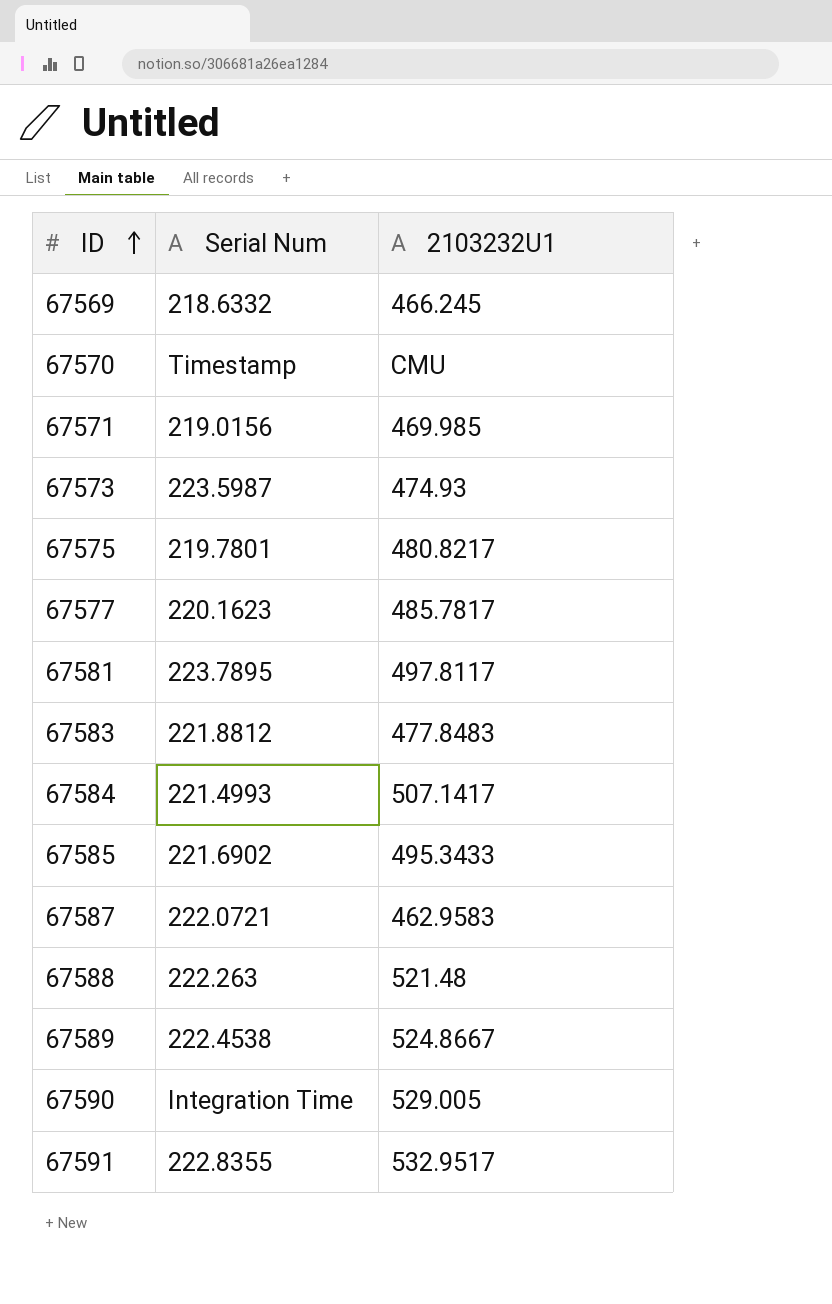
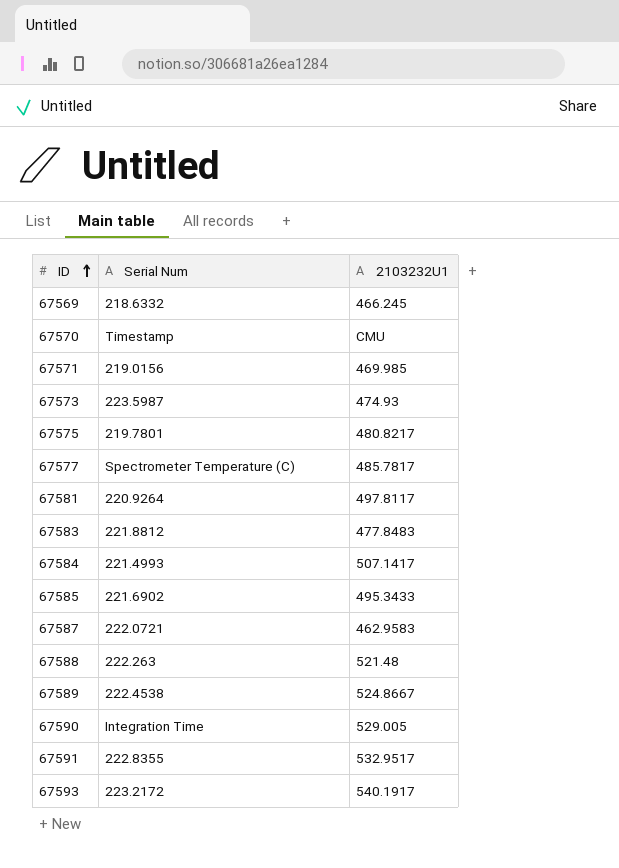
67577 | Serial Num: 220.1623 -> Spectrometer Temperature (C)
67581 | Serial Num: 223.7895 -> 220.9264
row 67593: none -> 223.2172 | 540.1917

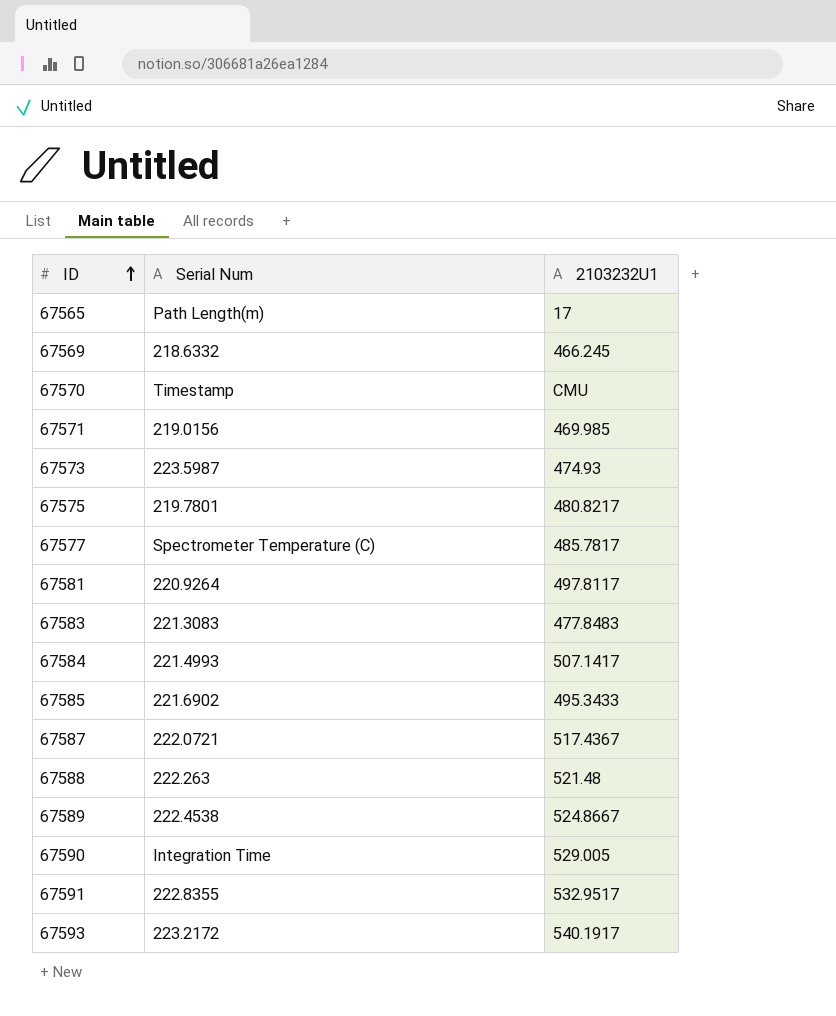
row 67565: none -> Path Length(m) | 17
67583 | Serial Num: 221.8812 -> 221.3083
67587 | 2103232U1: 462.9583 -> 517.4367

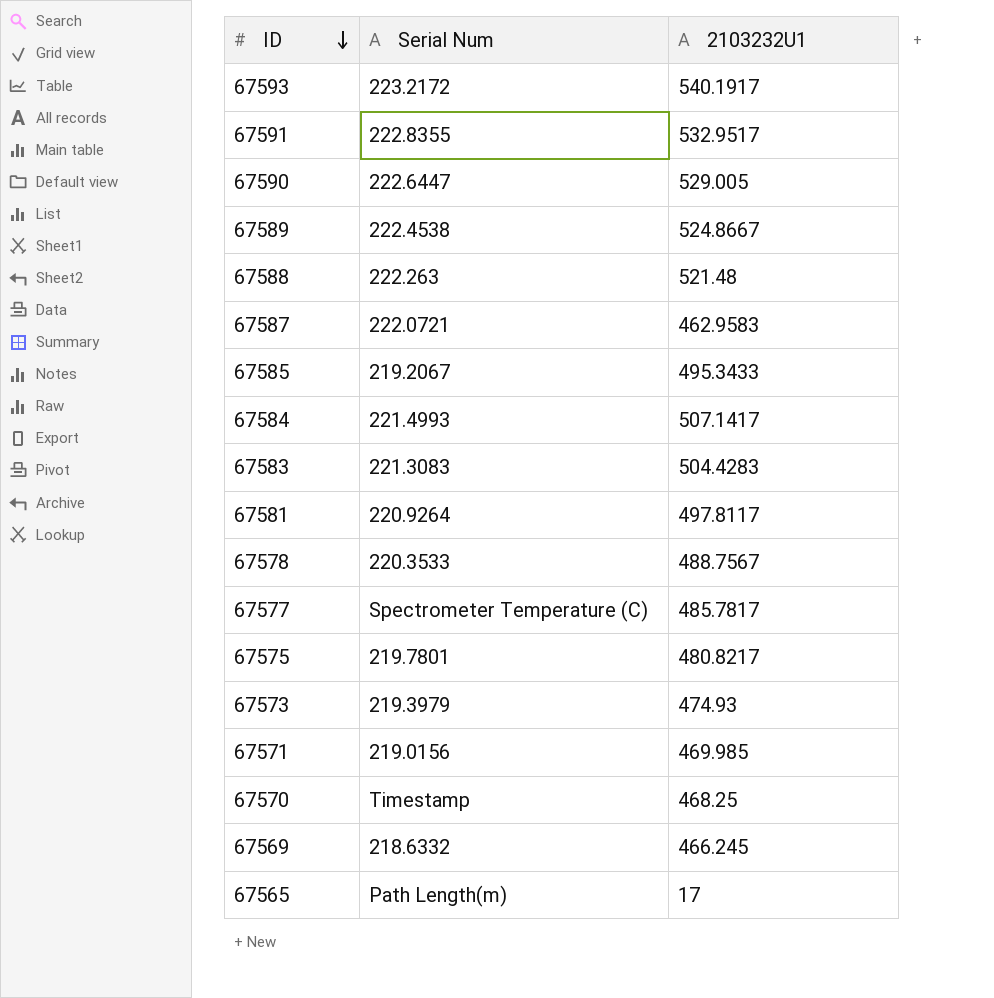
row order: ID ascending -> ID descending
67590 | Serial Num: Integration Time -> 222.6447
67587 | 2103232U1: 517.4367 -> 462.9583
67585 | Serial Num: 221.6902 -> 219.2067
67583 | 2103232U1: 477.8483 -> 504.4283
row 67578: none -> 220.3533 | 488.7567
67573 | Serial Num: 223.5987 -> 219.3979
67570 | 2103232U1: CMU -> 468.25

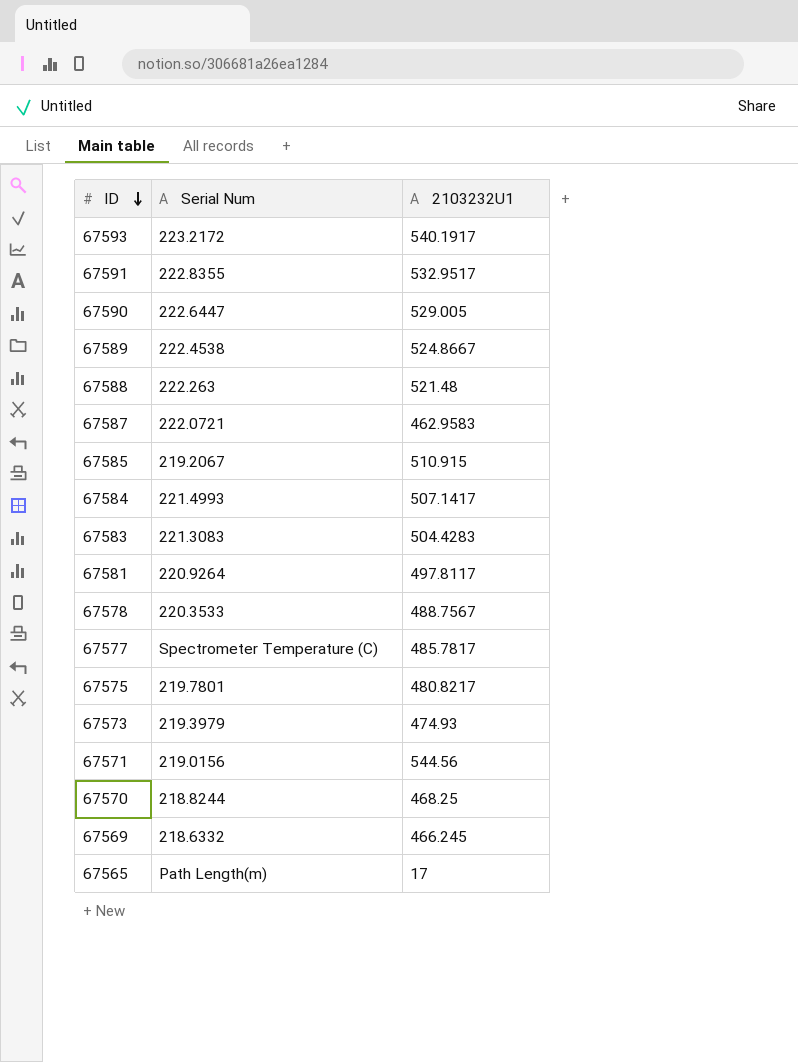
67585 | 2103232U1: 495.3433 -> 510.915
67571 | 2103232U1: 469.985 -> 544.56
67570 | Serial Num: Timestamp -> 218.8244

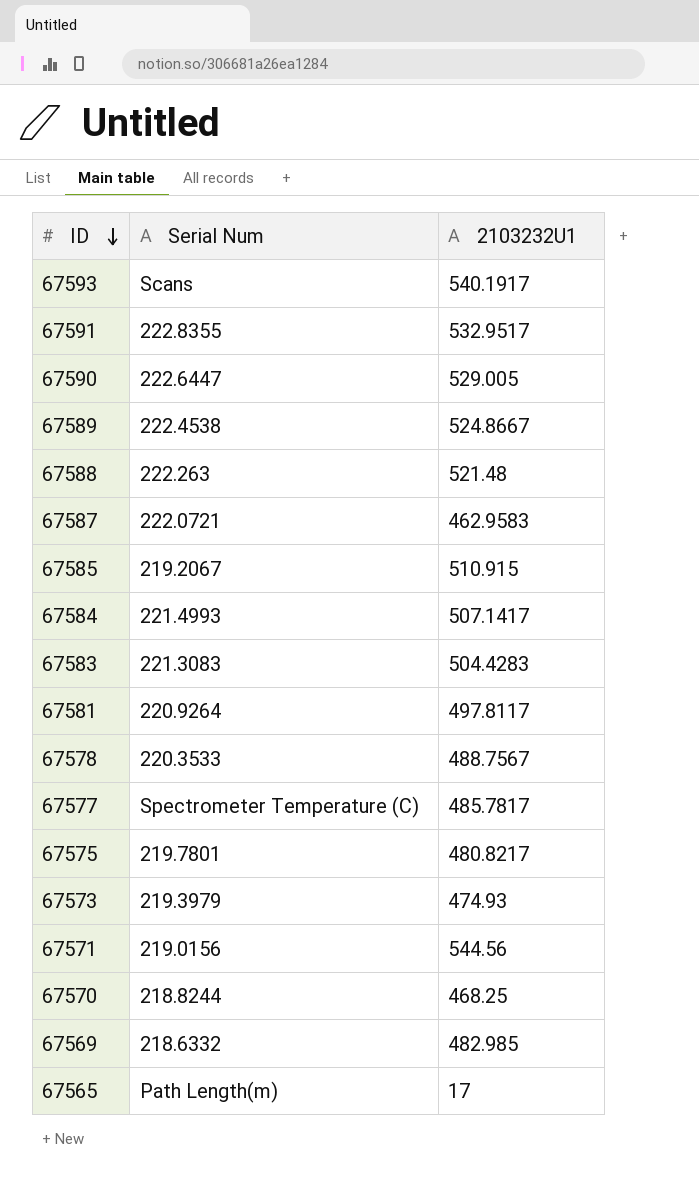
67593 | Serial Num: 223.2172 -> Scans
67569 | 2103232U1: 466.245 -> 482.985

